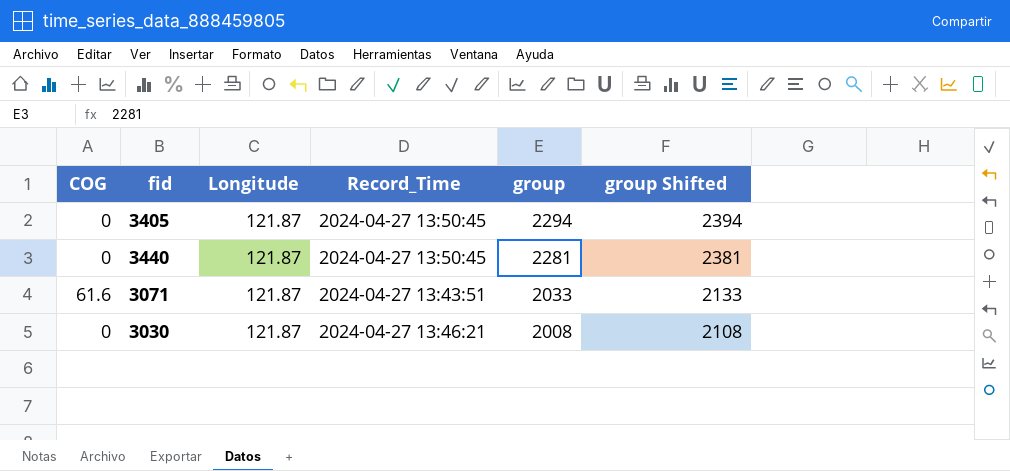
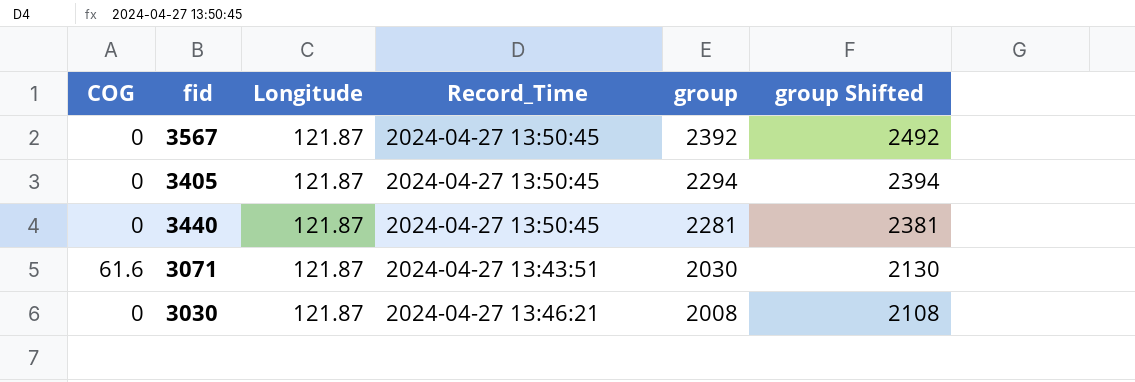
row 3567: none -> 0 | 121.87 | 2024-04-27 13:50:45 | 2392 | 2492
3071 | group: 2033 -> 2030
3071 | group Shifted: 2133 -> 2130

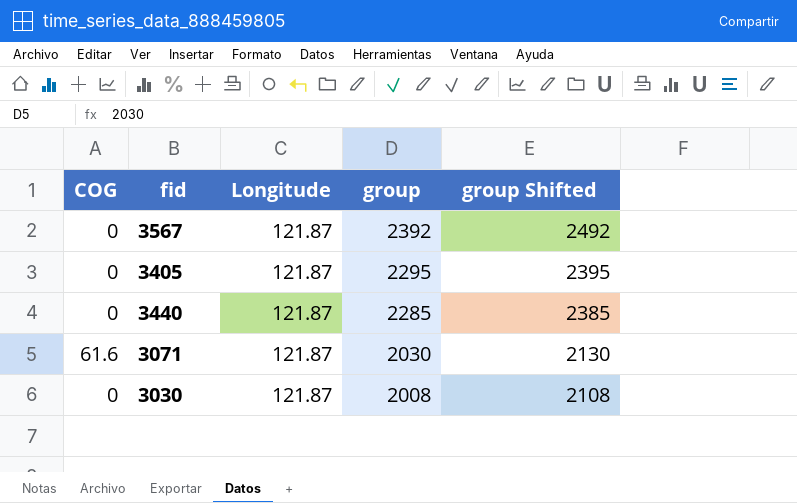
column Record_Time | position: 4 -> none
3405 | group: 2294 -> 2295
3405 | group Shifted: 2394 -> 2395
3440 | group: 2281 -> 2285
3440 | group Shifted: 2381 -> 2385

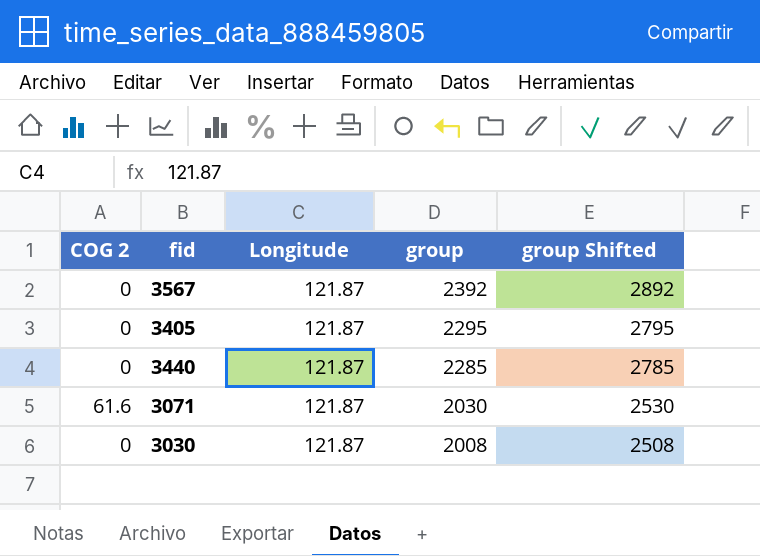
column name: COG -> COG 2
column group Shifted | formula: [group] + 100 -> [group] + 500

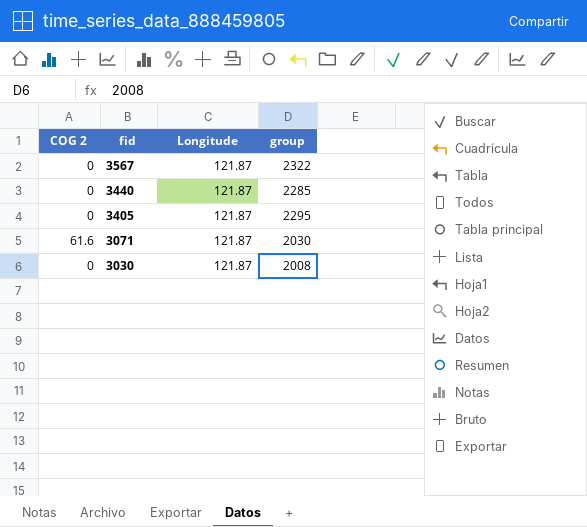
row order: group descending -> fid descending
column group Shifted | formula: [group] + 500 -> none
3567 | group: 2392 -> 2322

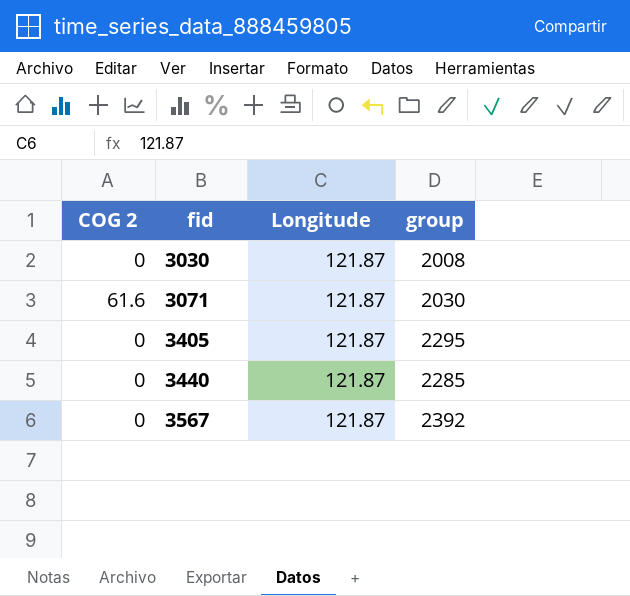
row order: fid descending -> fid ascending
3567 | group: 2322 -> 2392

